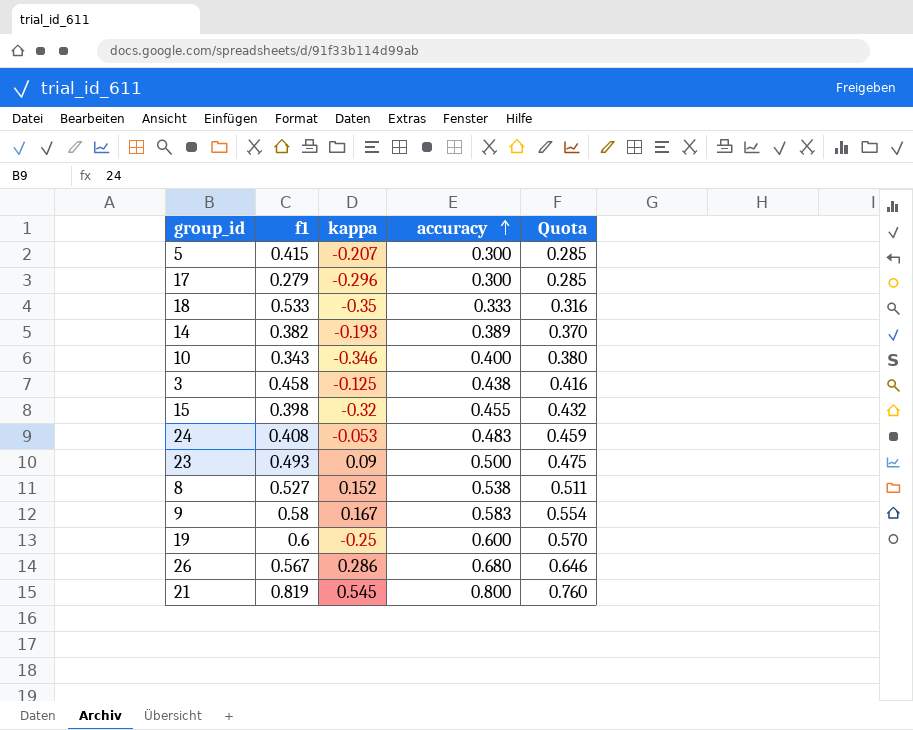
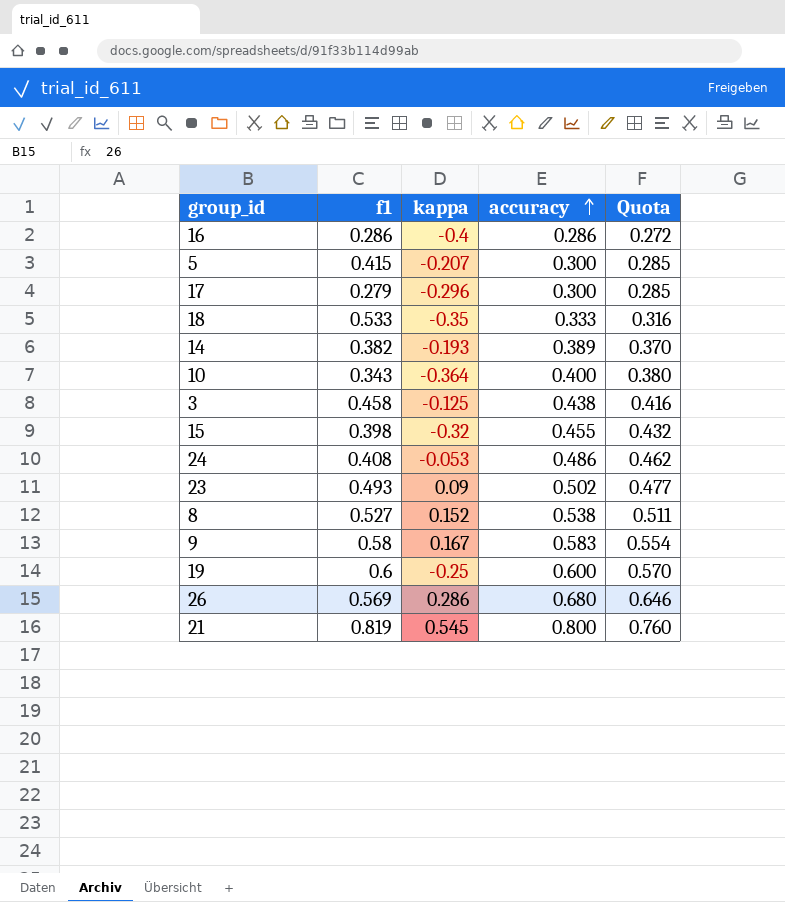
row 16: none -> 0.286 | -0.4 | 0.286 | 0.272
10 | kappa: -0.346 -> -0.364
24 | accuracy: 0.483 -> 0.486
24 | Quota: 0.459 -> 0.462
23 | accuracy: 0.500 -> 0.502
23 | Quota: 0.475 -> 0.477
26 | f1: 0.567 -> 0.569

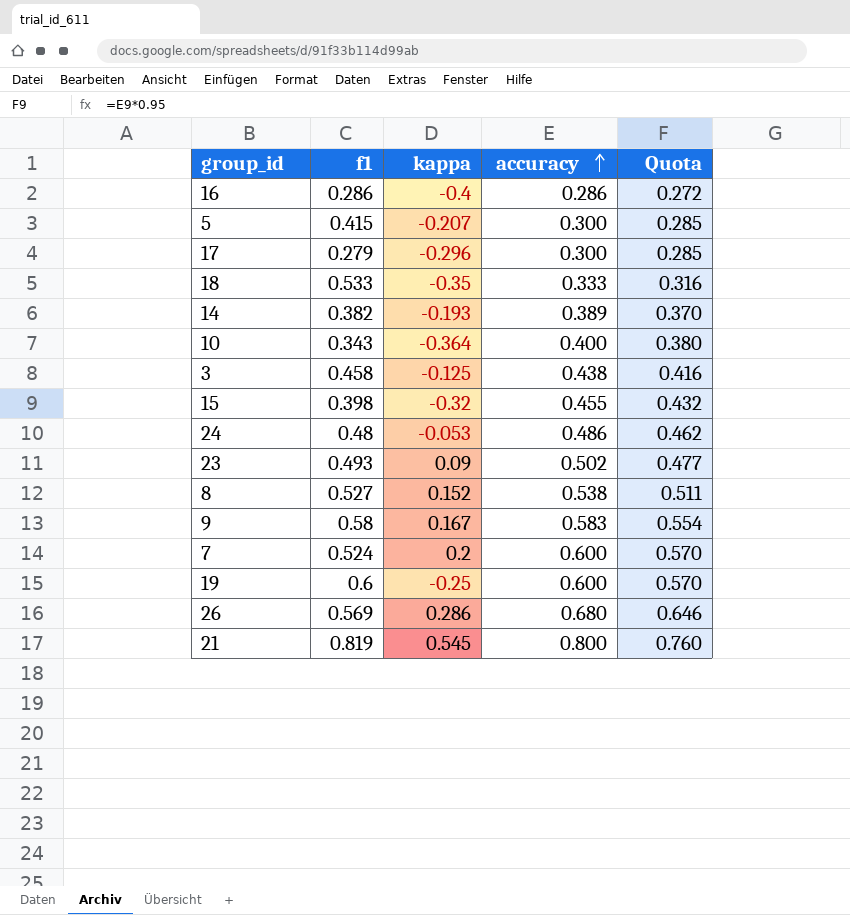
24 | f1: 0.408 -> 0.48
row 7: none -> 0.524 | 0.2 | 0.600 | 0.570

